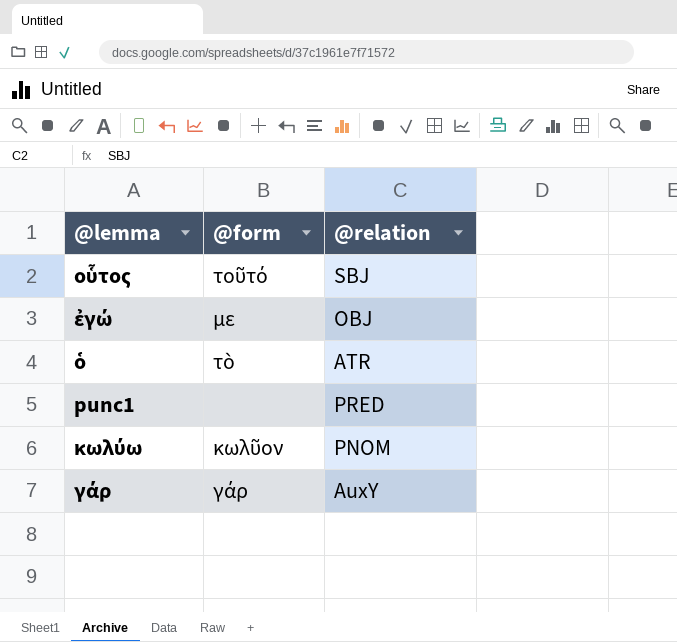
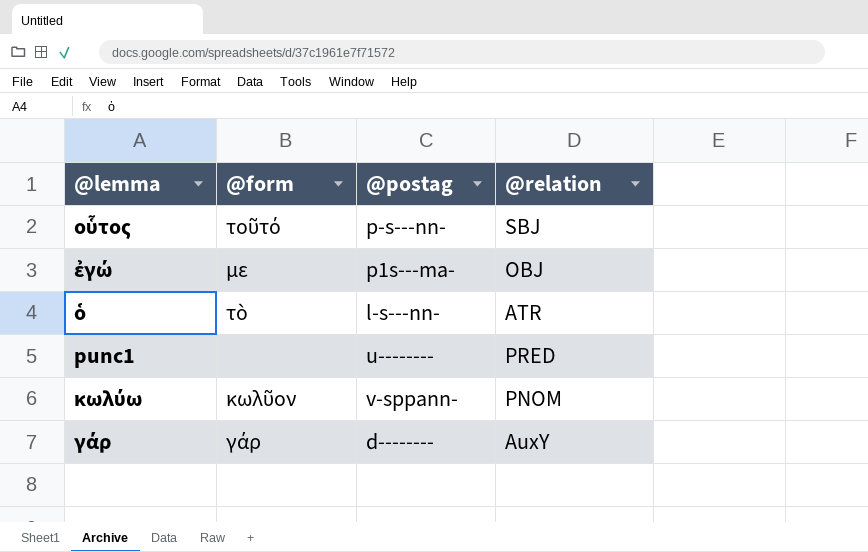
column @postag | position: none -> 3

